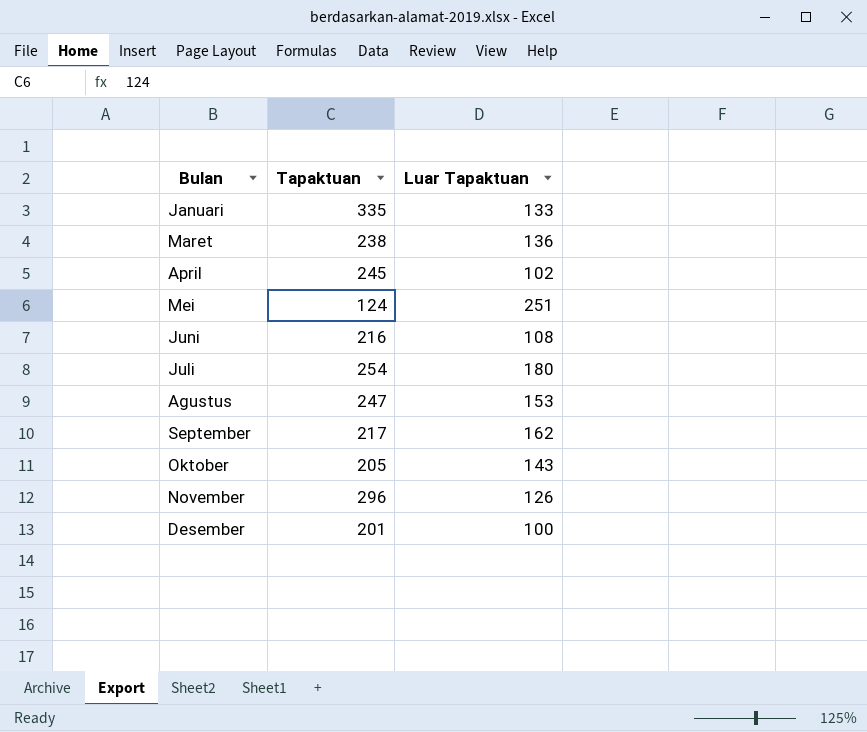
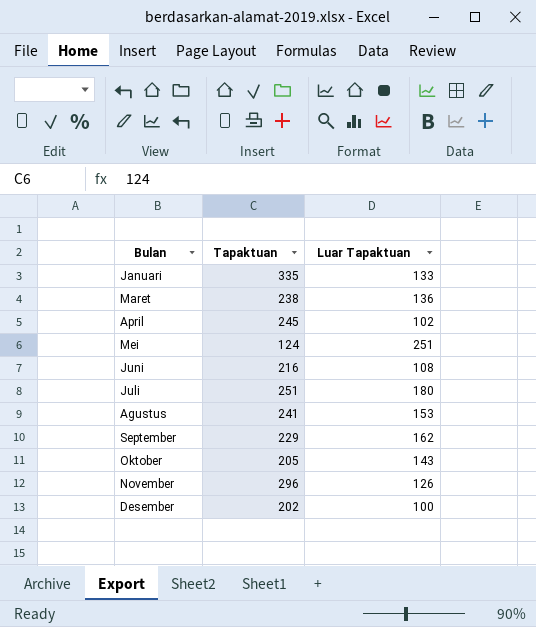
Juli | Tapaktuan: 254 -> 251
Agustus | Tapaktuan: 247 -> 241
September | Tapaktuan: 217 -> 229
Desember | Tapaktuan: 201 -> 202

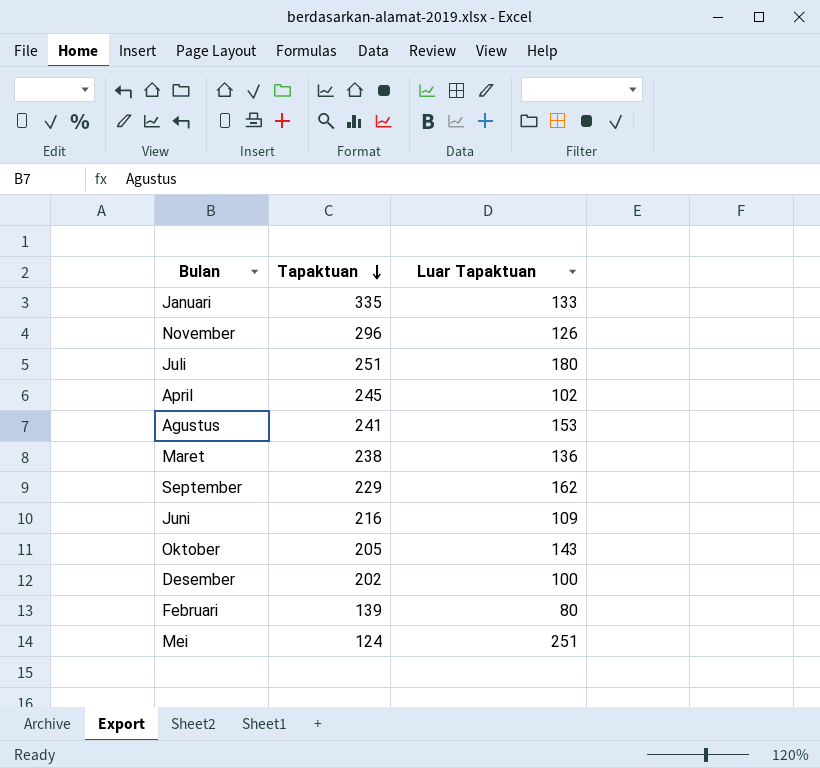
row order: none -> Tapaktuan descending
Juni | Luar Tapaktuan: 108 -> 109
row Februari: none -> 139 | 80

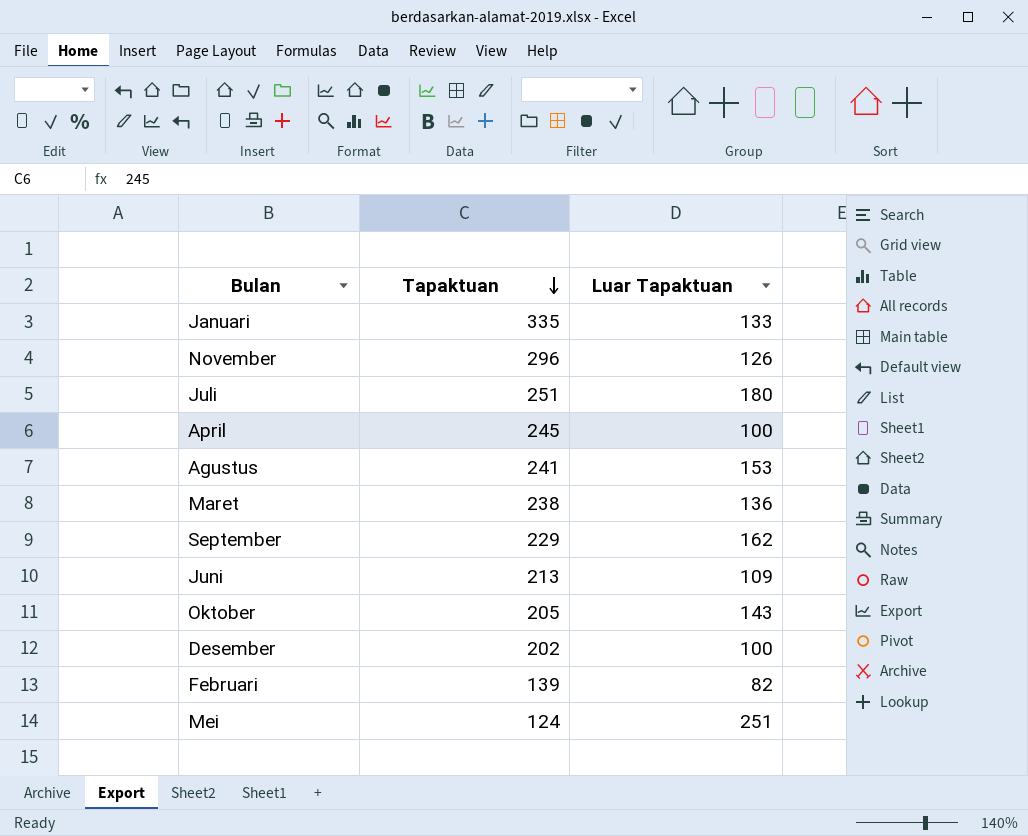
April | Luar Tapaktuan: 102 -> 100
Juni | Tapaktuan: 216 -> 213
Februari | Luar Tapaktuan: 80 -> 82

